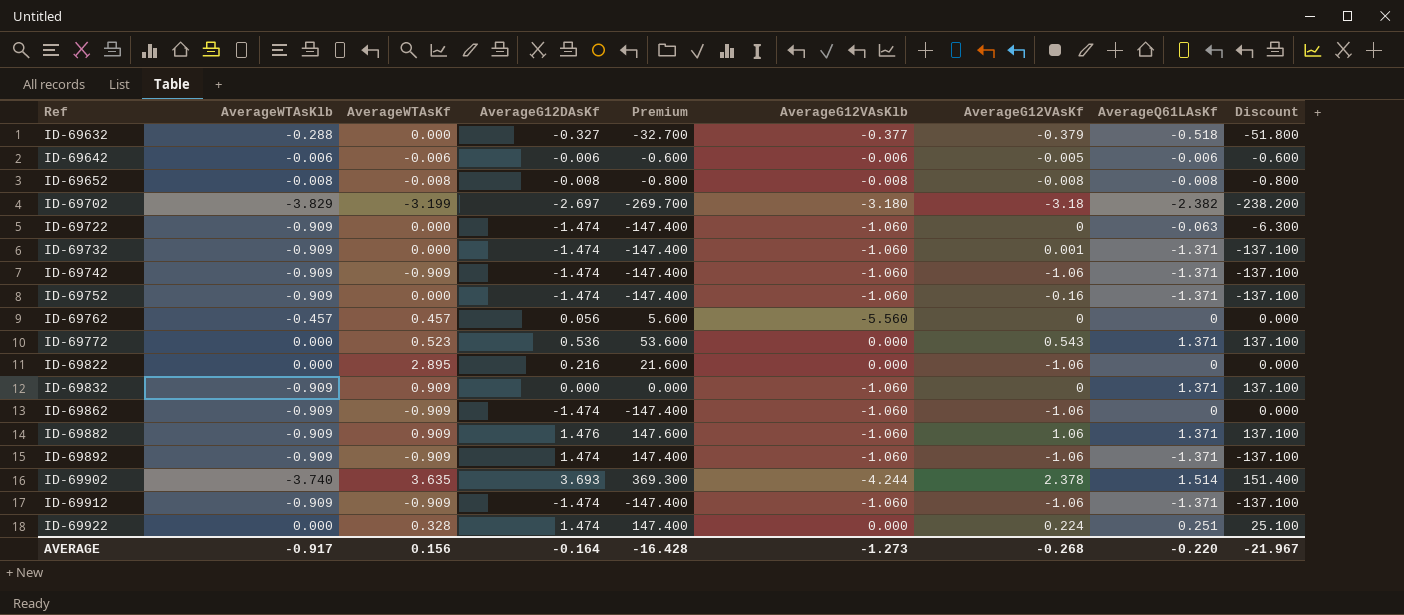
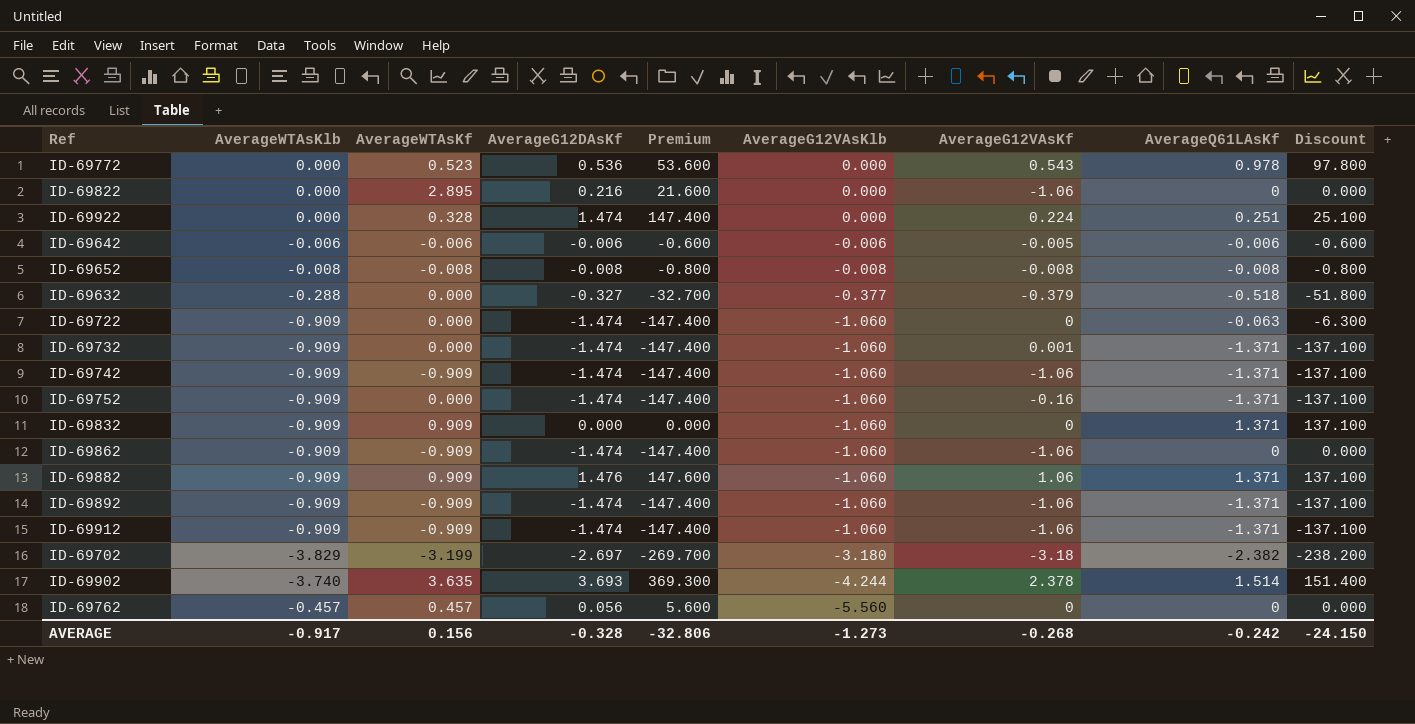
row order: Ref ascending -> AverageG12VAsKlb descending
ID-69772 | AverageQ61LAsKf: 1.371 -> 0.978
ID-69772 | Discount: 137.100 -> 97.800
ID-69892 | AverageG12DAsKf: 1.474 -> -1.474
ID-69892 | Premium: 147.400 -> -147.400
AVERAGE | AverageG12DAsKf: -0.164 -> -0.328
AVERAGE | Premium: -16.428 -> -32.806
AVERAGE | AverageQ61LAsKf: -0.220 -> -0.242
AVERAGE | Discount: -21.967 -> -24.150

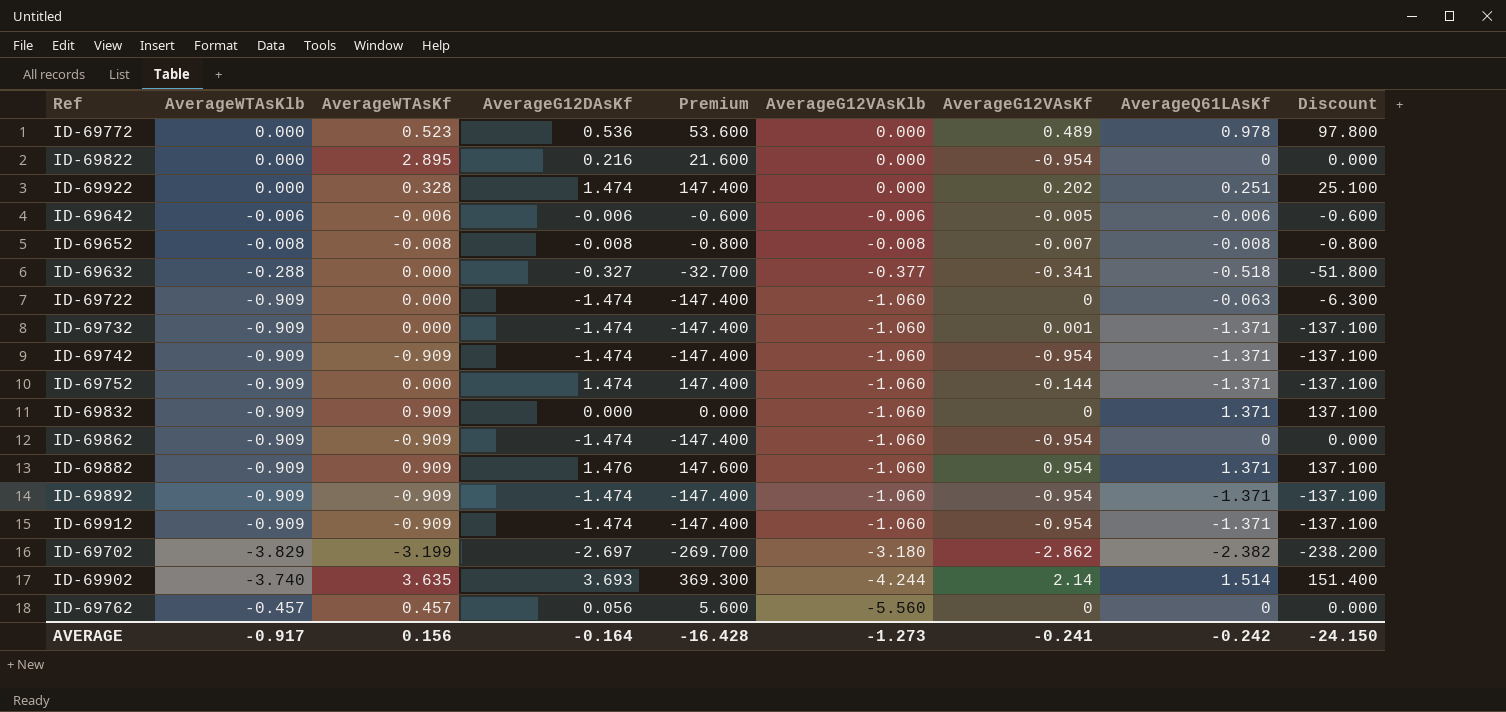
ID-69772 | AverageG12VAsKf: 0.543 -> 0.489
ID-69822 | AverageG12VAsKf: -1.06 -> -0.954
ID-69922 | AverageG12VAsKf: 0.224 -> 0.202
ID-69652 | AverageG12VAsKf: -0.008 -> -0.007
ID-69632 | AverageG12VAsKf: -0.379 -> -0.341
ID-69742 | AverageG12VAsKf: -1.06 -> -0.954
ID-69752 | AverageG12DAsKf: -1.474 -> 1.474
ID-69752 | Premium: -147.400 -> 147.400
ID-69752 | AverageG12VAsKf: -0.16 -> -0.144
ID-69862 | AverageG12VAsKf: -1.06 -> -0.954
ID-69882 | AverageG12VAsKf: 1.06 -> 0.954
ID-69892 | AverageG12VAsKf: -1.06 -> -0.954
ID-69912 | AverageG12VAsKf: -1.06 -> -0.954
ID-69702 | AverageG12VAsKf: -3.18 -> -2.862
ID-69902 | AverageG12VAsKf: 2.378 -> 2.14
AVERAGE | AverageG12DAsKf: -0.328 -> -0.164
AVERAGE | Premium: -32.806 -> -16.428
AVERAGE | AverageG12VAsKf: -0.268 -> -0.241

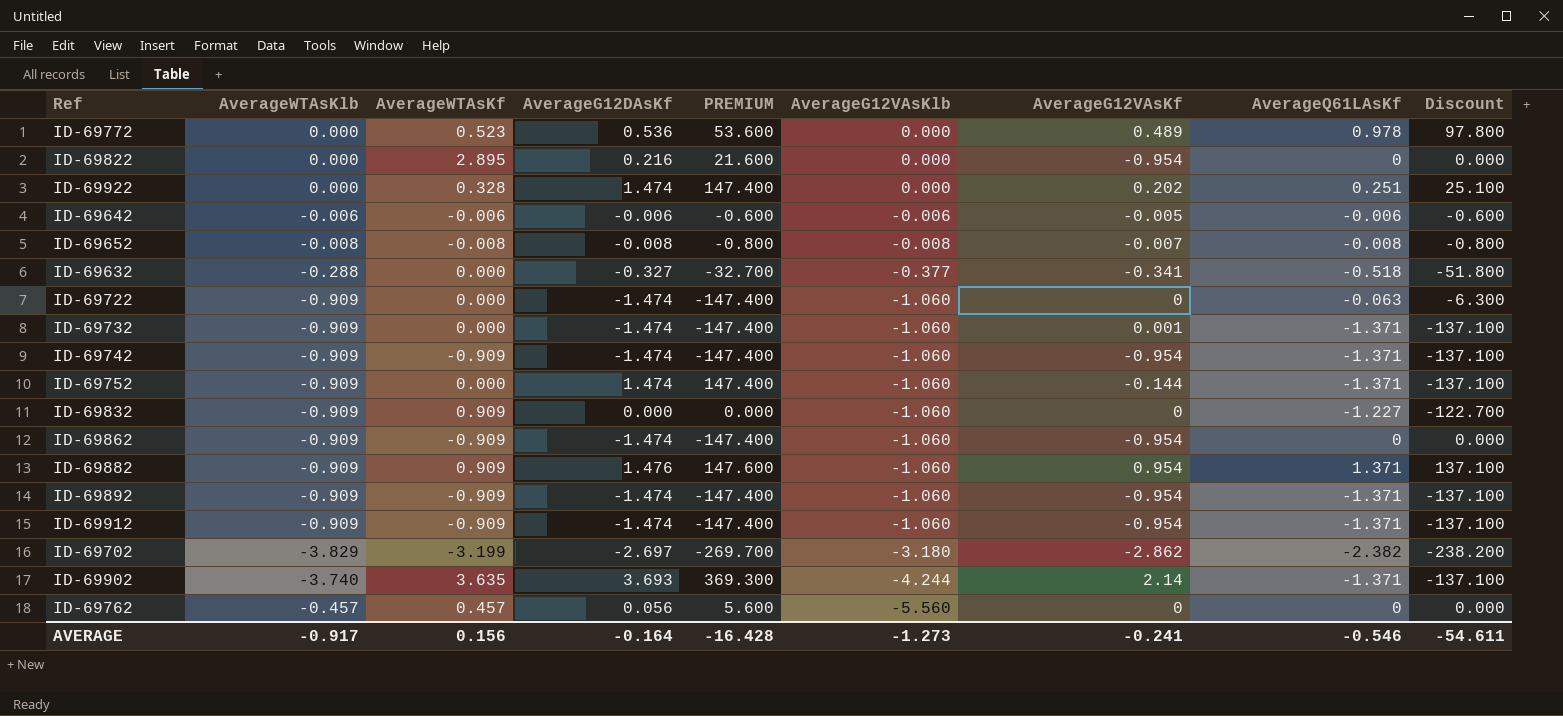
column name: Premium -> PREMIUM
ID-69832 | AverageQ61LAsKf: 1.371 -> -1.227
ID-69832 | Discount: 137.100 -> -122.700
ID-69902 | AverageQ61LAsKf: 1.514 -> -1.371
ID-69902 | Discount: 151.400 -> -137.100
AVERAGE | AverageQ61LAsKf: -0.242 -> -0.546
AVERAGE | Discount: -24.150 -> -54.611

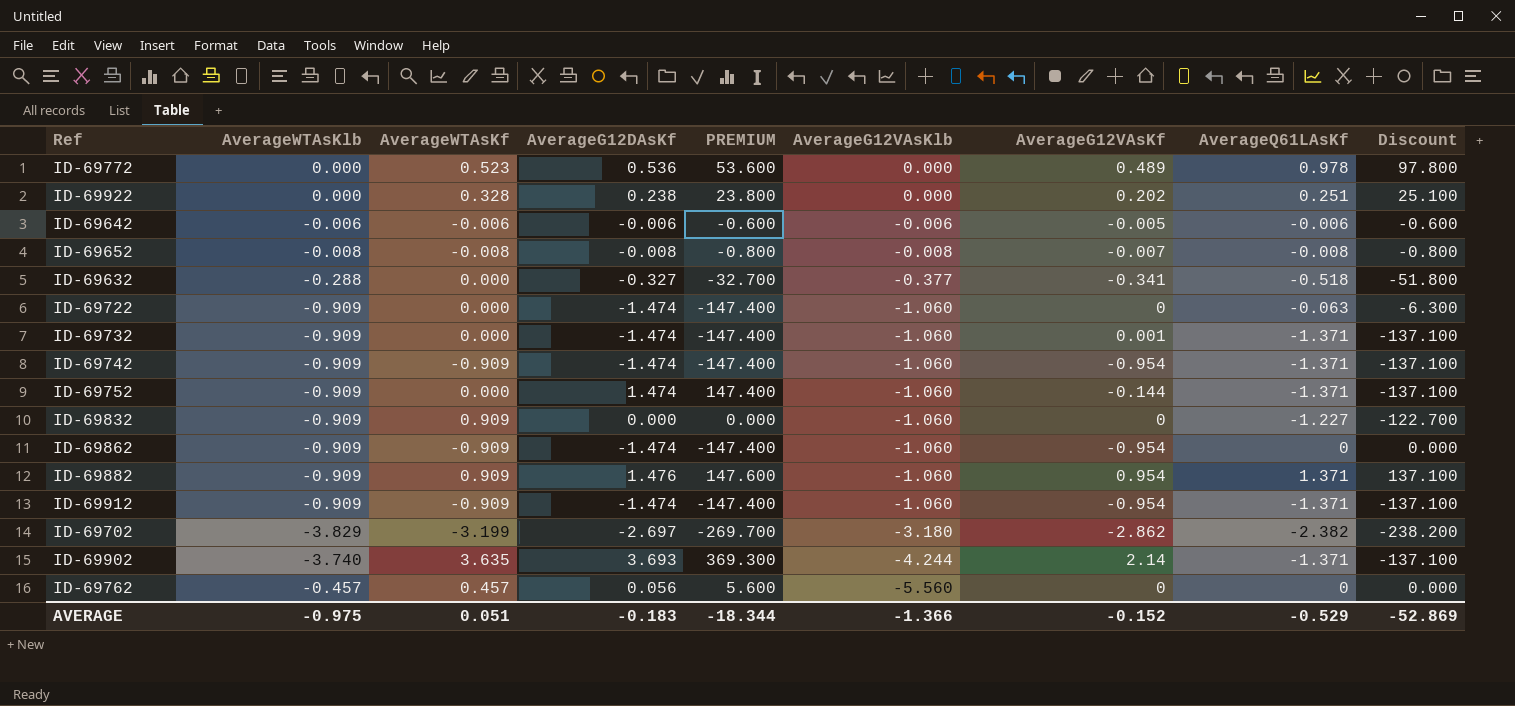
row ID-69822: 0.000 | 2.895 | 0.216 | 21.600 | 0.000 | -0.954 | 0 | 0.000 -> none
row ID-69892: -0.909 | -0.909 | -1.474 | -147.400 | -1.060 | -0.954 | -1.371 | -137.100 -> none
ID-69922 | AverageG12DAsKf: 1.474 -> 0.238
ID-69922 | PREMIUM: 147.400 -> 23.800
AVERAGE | AverageWTAsKlb: -0.917 -> -0.975
AVERAGE | AverageWTAsKf: 0.156 -> 0.051
AVERAGE | AverageG12DAsKf: -0.164 -> -0.183
AVERAGE | PREMIUM: -16.428 -> -18.344
AVERAGE | AverageG12VAsKlb: -1.273 -> -1.366
AVERAGE | AverageG12VAsKf: -0.241 -> -0.152
AVERAGE | AverageQ61LAsKf: -0.546 -> -0.529
AVERAGE | Discount: -54.611 -> -52.869

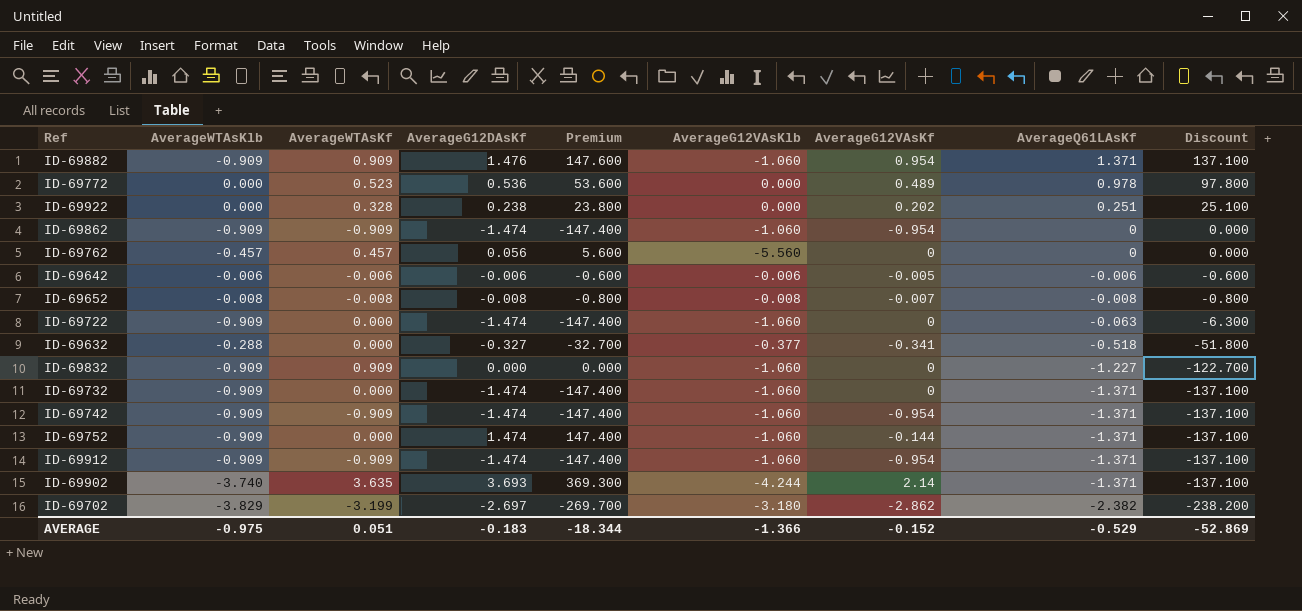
row order: AverageG12VAsKlb descending -> AverageQ61LAsKf descending
column name: PREMIUM -> Premium
ID-69732 | AverageG12VAsKf: 0.001 -> 0

